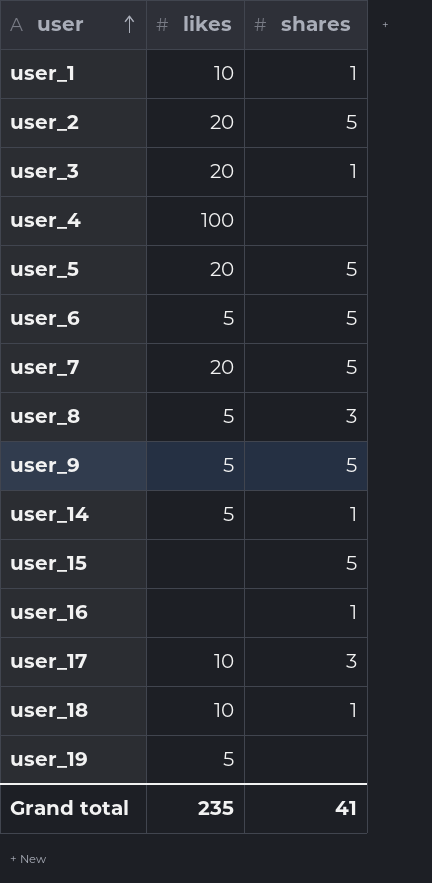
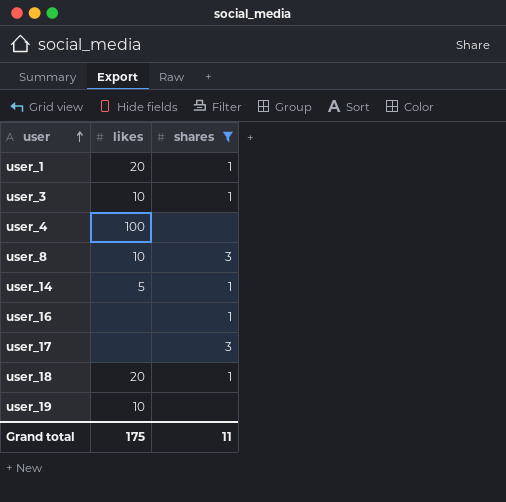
filter: none -> shares != 5
user_1 | likes: 10 -> 20
user_3 | likes: 20 -> 10
user_8 | likes: 5 -> 10
user_17 | likes: 10 -> none
user_18 | likes: 10 -> 20
user_19 | likes: 5 -> 10
Grand total | likes: 235 -> 175
Grand total | shares: 41 -> 11

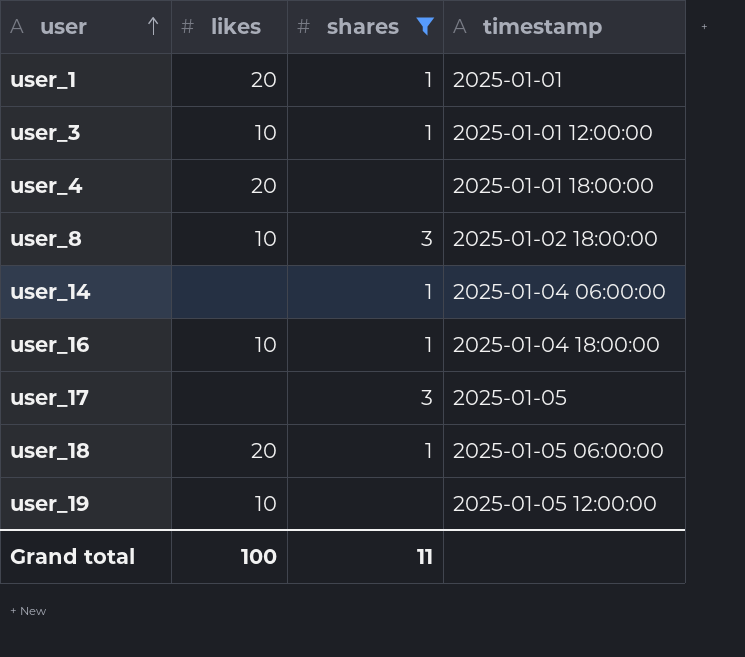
column timestamp | position: none -> 4
user_4 | likes: 100 -> 20
user_14 | likes: 5 -> none
user_16 | likes: none -> 10
Grand total | likes: 175 -> 100

